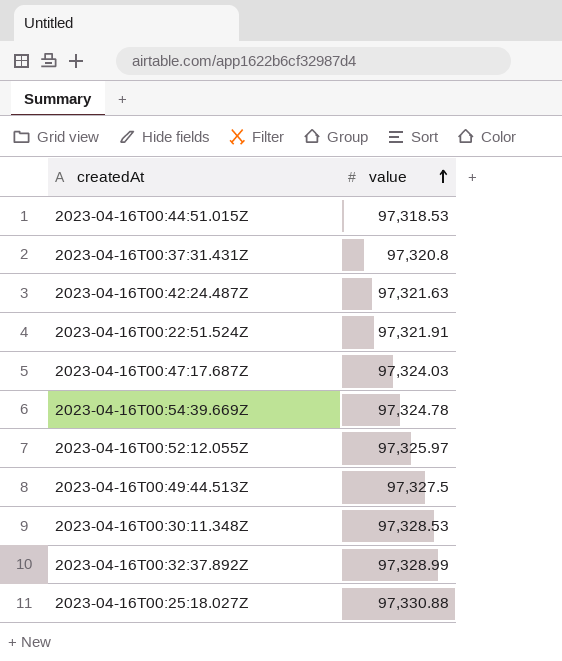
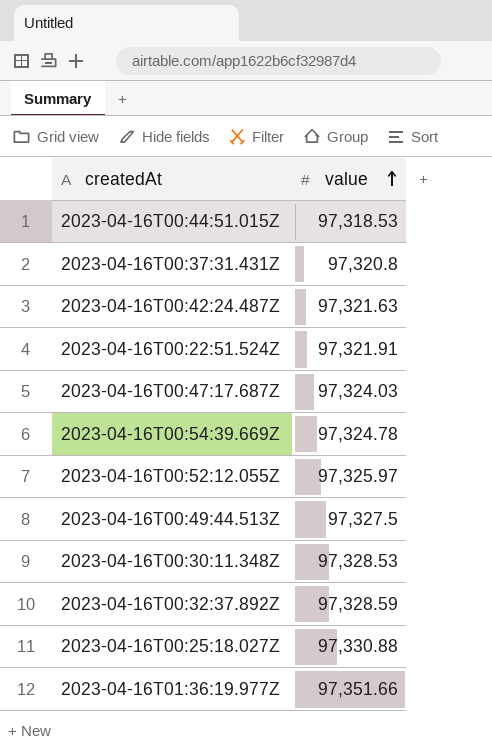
2023-04-16T00:32:37.892Z | value: 97,328.99 -> 97,328.59
row 2023-04-16T01:36:19.977Z: none -> 97,351.66

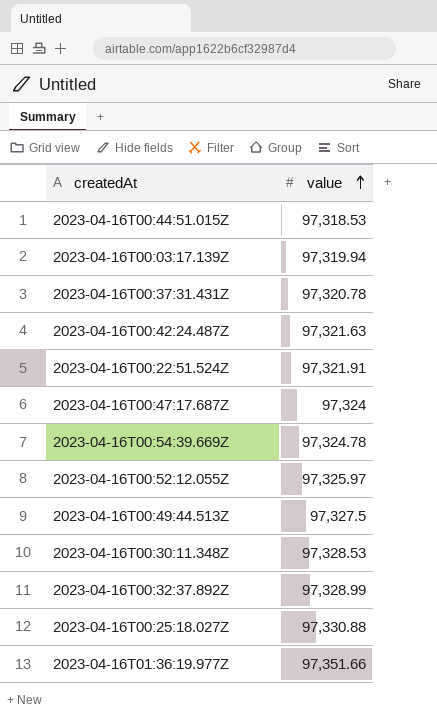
row 2023-04-16T00:03:17.139Z: none -> 97,319.94
2023-04-16T00:37:31.431Z | value: 97,320.8 -> 97,320.78
2023-04-16T00:47:17.687Z | value: 97,324.03 -> 97,324
2023-04-16T00:32:37.892Z | value: 97,328.59 -> 97,328.99

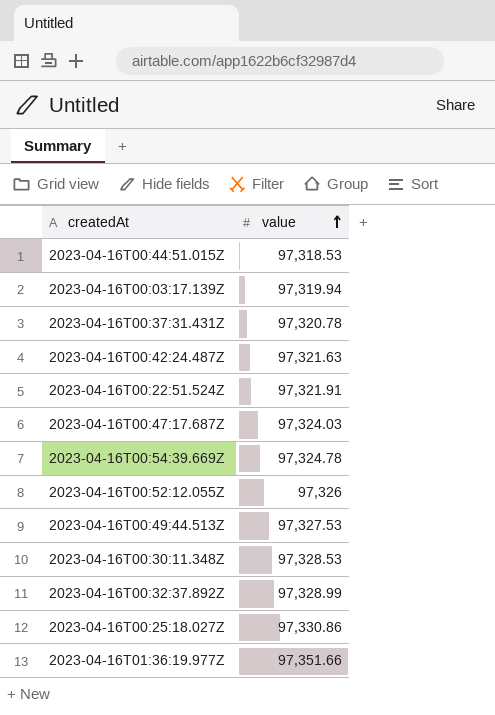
2023-04-16T00:47:17.687Z | value: 97,324 -> 97,324.03
2023-04-16T00:52:12.055Z | value: 97,325.97 -> 97,326
2023-04-16T00:49:44.513Z | value: 97,327.5 -> 97,327.53
2023-04-16T00:25:18.027Z | value: 97,330.88 -> 97,330.86

